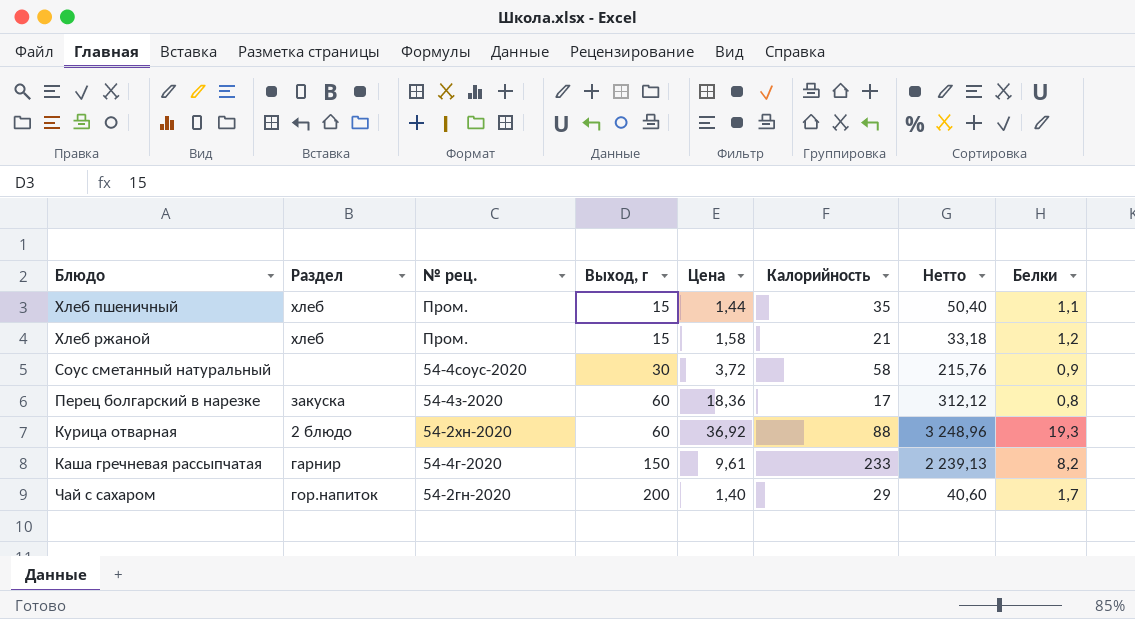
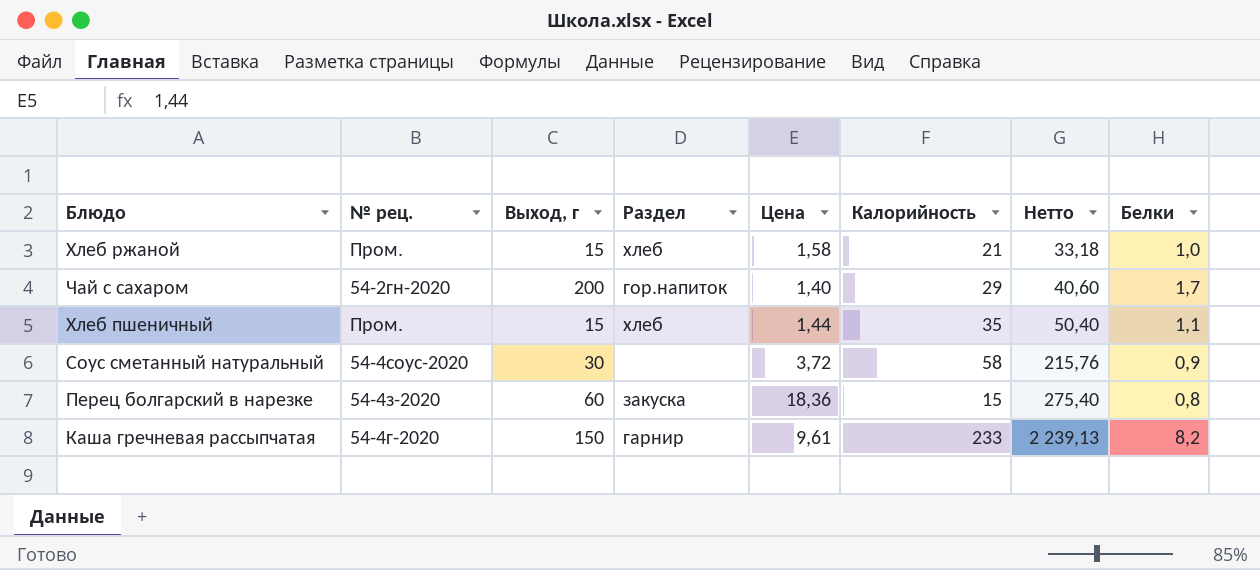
row order: Выход, г ascending -> Нетто ascending
column Раздел | position: 2 -> 4
row Курица отварная: 2 блюдо | 54-2хн-2020 | 60 | 36,92 | 88 | 3 248,96 | 19,3 -> none
Хлеб ржаной | Белки: 1,2 -> 1,0
Перец болгарский в нарезке | Калорийность: 17 -> 15
Перец болгарский в нарезке | Нетто: 312,12 -> 275,40

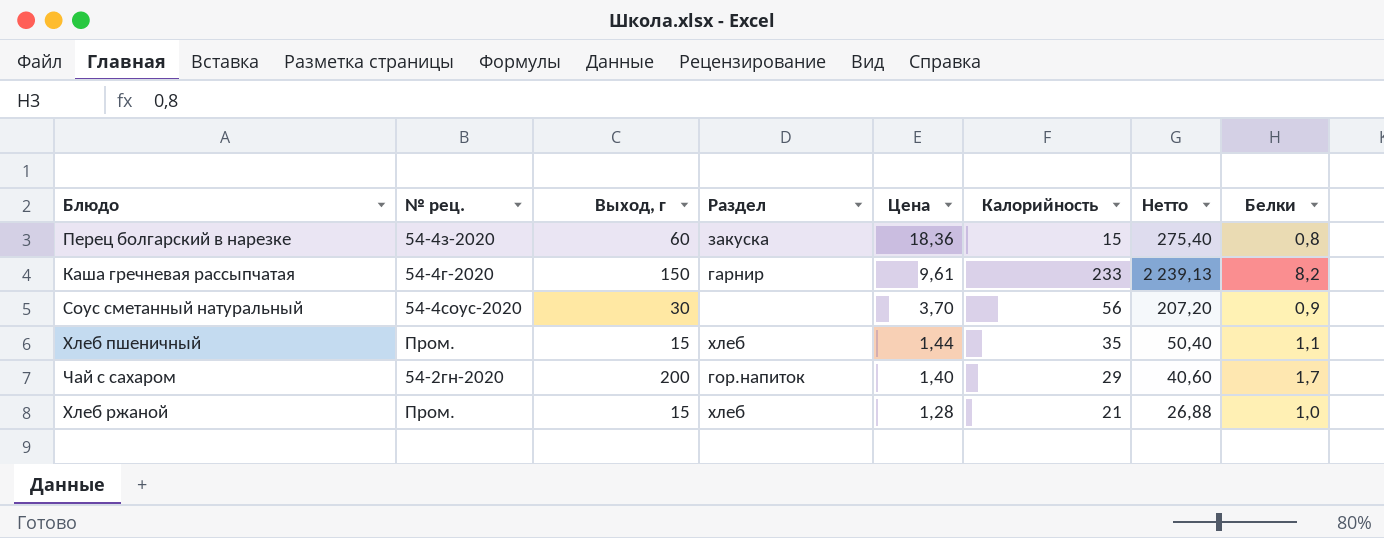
row order: Нетто ascending -> Цена descending
Соус сметанный натуральный | Цена: 3,72 -> 3,70
Соус сметанный натуральный | Калорийность: 58 -> 56
Соус сметанный натуральный | Нетто: 215,76 -> 207,20
Хлеб ржаной | Цена: 1,58 -> 1,28
Хлеб ржаной | Нетто: 33,18 -> 26,88

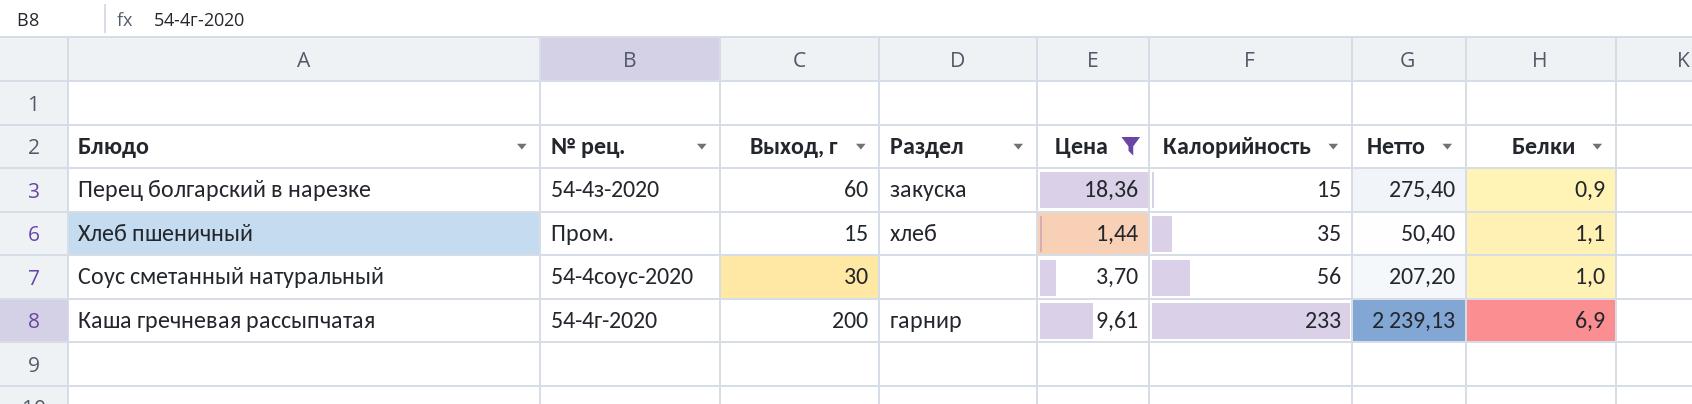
filter: none -> Цена >= 1,44
row order: Цена descending -> Калорийность ascending
Перец болгарский в нарезке | Белки: 0,8 -> 0,9
Соус сметанный натуральный | Белки: 0,9 -> 1,0
Каша гречневая рассыпчатая | Выход, г: 150 -> 200
Каша гречневая рассыпчатая | Белки: 8,2 -> 6,9

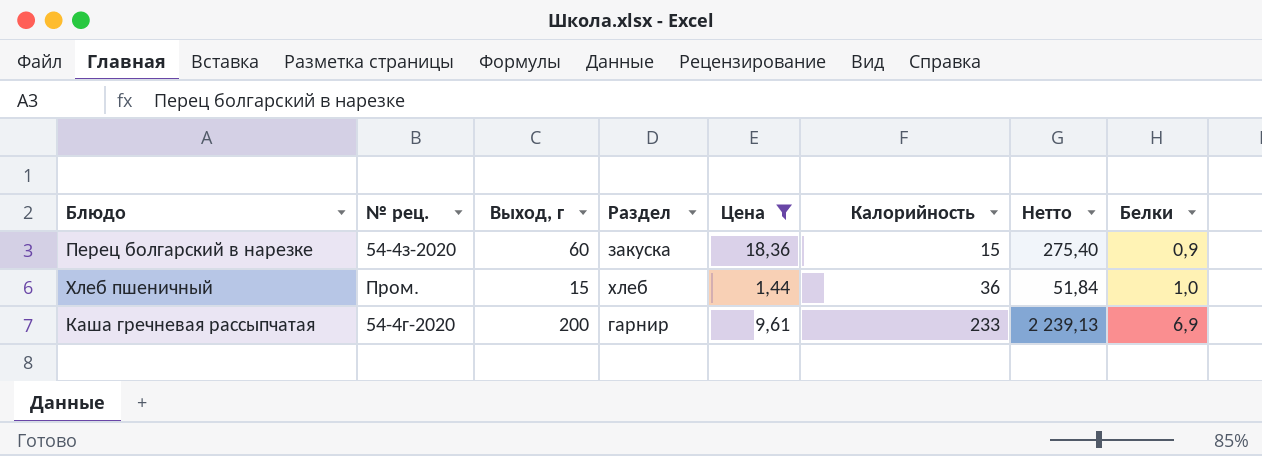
row Соус сметанный натуральный: 54-4соус-2020 | 30 | none | 3,70 | 56 | 207,20 | 1,0 -> none
Хлеб пшеничный | Калорийность: 35 -> 36
Хлеб пшеничный | Нетто: 50,40 -> 51,84
Хлеб пшеничный | Белки: 1,1 -> 1,0

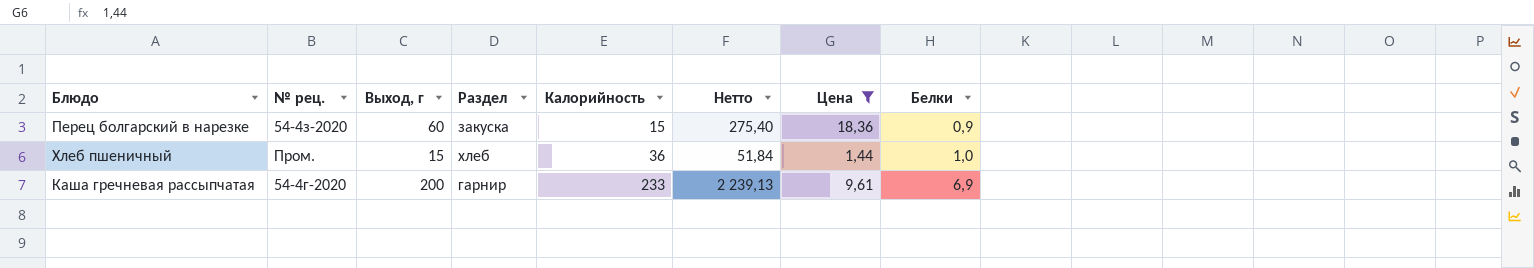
column Цена | position: 5 -> 7

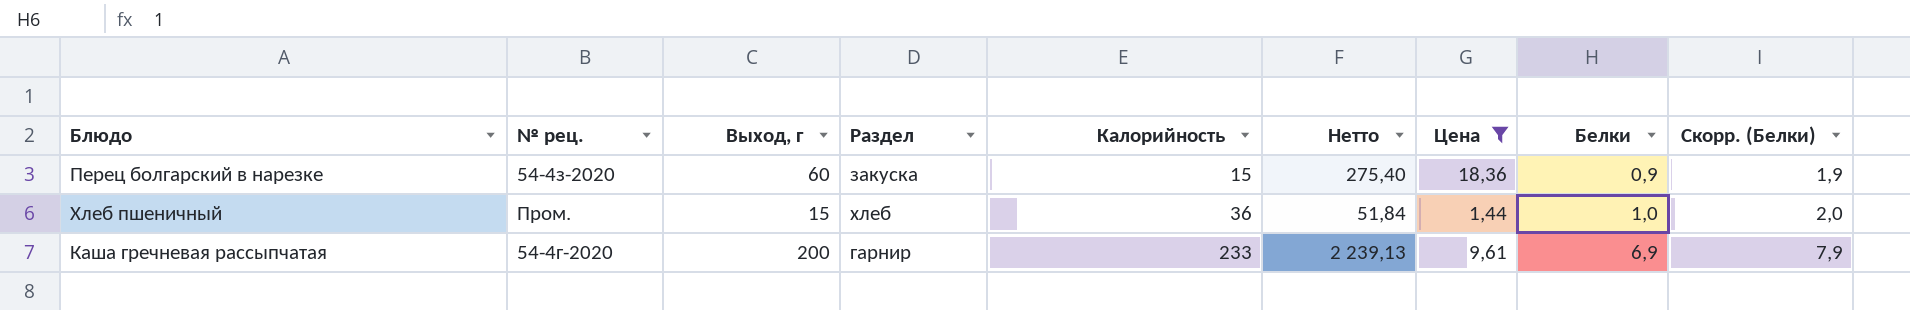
column Скорр. (Белки) | formula: none -> [Белки] + 1

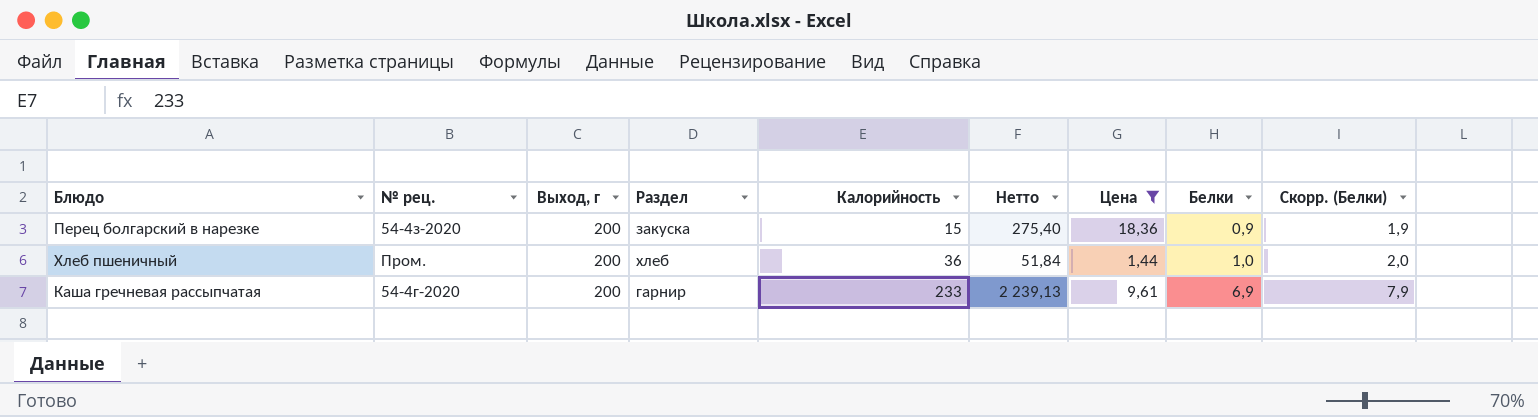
Перец болгарский в нарезке | Выход, г: 60 -> 200
Хлеб пшеничный | Выход, г: 15 -> 200

